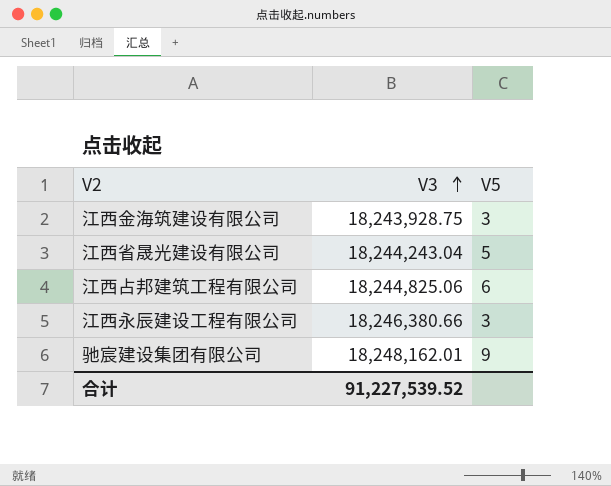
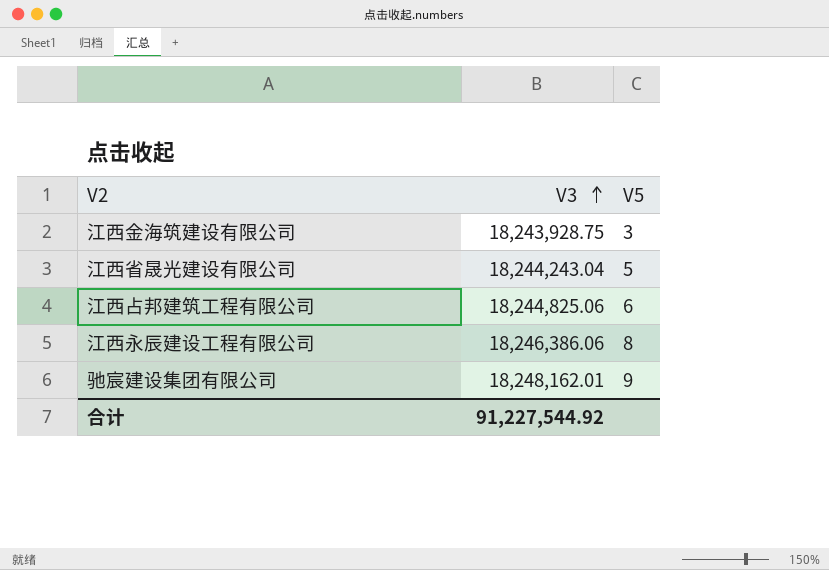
江西永辰建设工程有限公司 | V3: 18,246,380.66 -> 18,246,386.06
江西永辰建设工程有限公司 | V5: 3 -> 8
合计 | V3: 91,227,539.52 -> 91,227,544.92

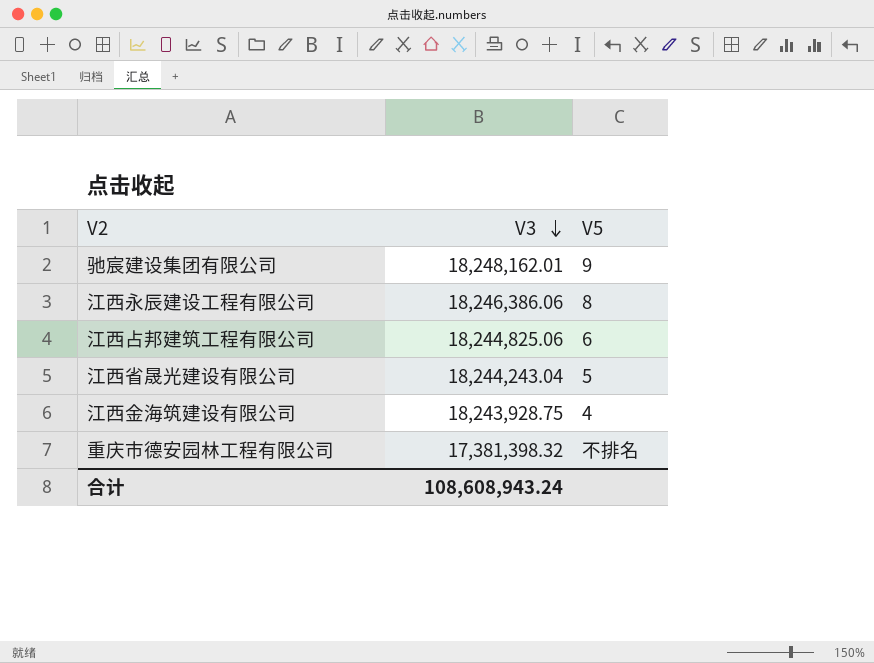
row order: V3 ascending -> V3 descending
江西金海筑建设有限公司 | V5: 3 -> 4
row 重庆市德安园林工程有限公司: none -> 17,381,398.32 | 不排名
合计 | V3: 91,227,544.92 -> 108,608,943.24

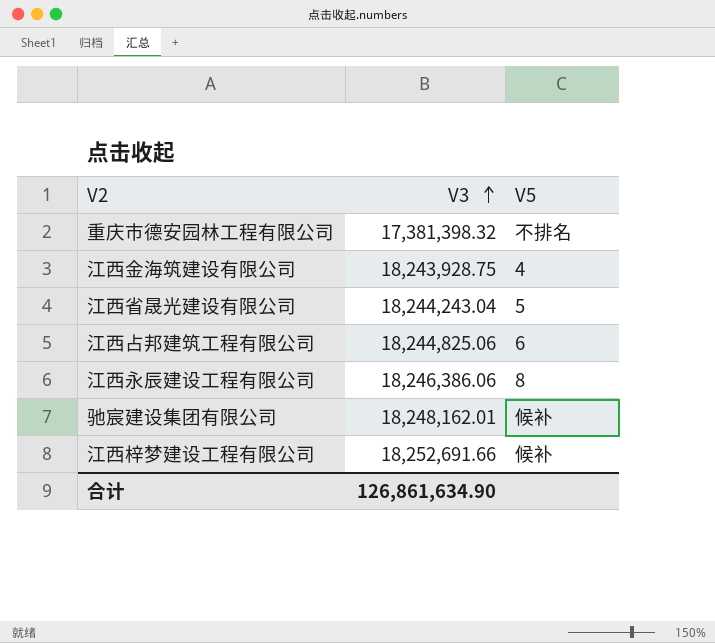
row order: V3 descending -> V3 ascending
驰宸建设集团有限公司 | V5: 9 -> 候补
row 江西梓梦建设工程有限公司: none -> 18,252,691.66 | 候补
合计 | V3: 108,608,943.24 -> 126,861,634.90

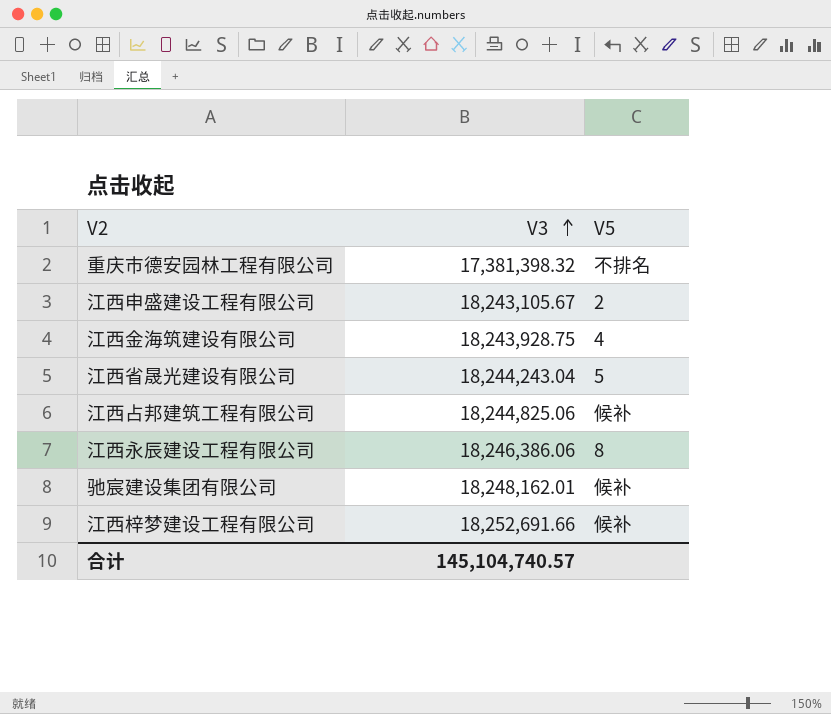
row 江西申盛建设工程有限公司: none -> 18,243,105.67 | 2
江西占邦建筑工程有限公司 | V5: 6 -> 候补
合计 | V3: 126,861,634.90 -> 145,104,740.57

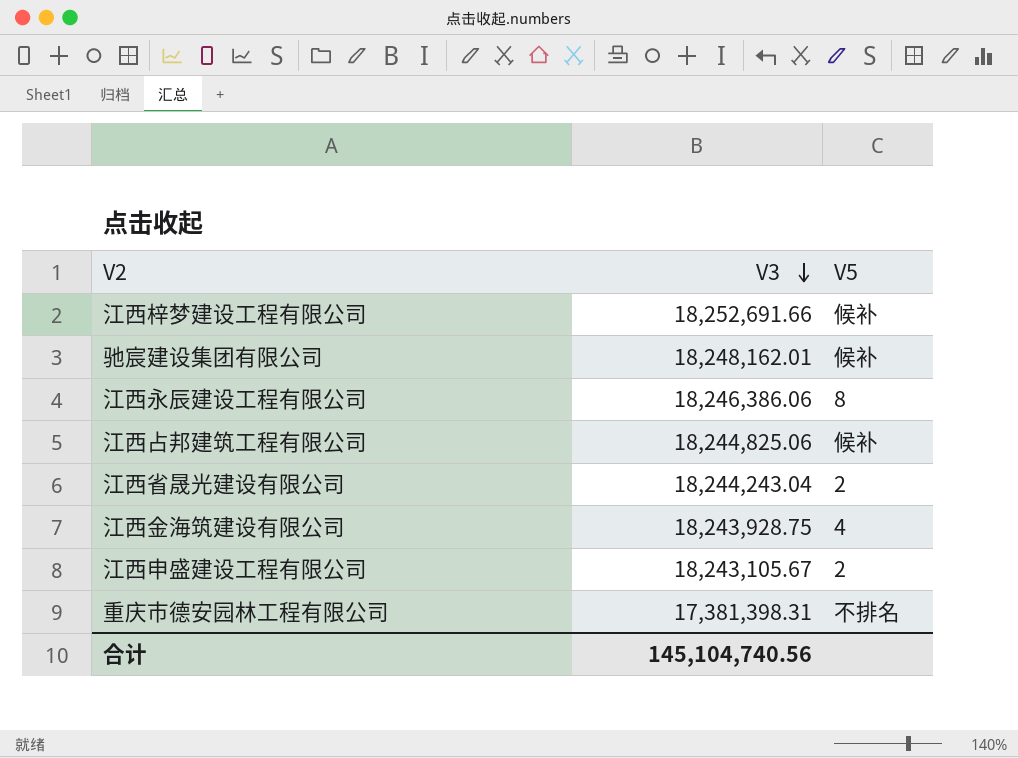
row order: V3 ascending -> V3 descending
江西省晟光建设有限公司 | V5: 5 -> 2
重庆市德安园林工程有限公司 | V3: 17,381,398.32 -> 17,381,398.31
合计 | V3: 145,104,740.57 -> 145,104,740.56

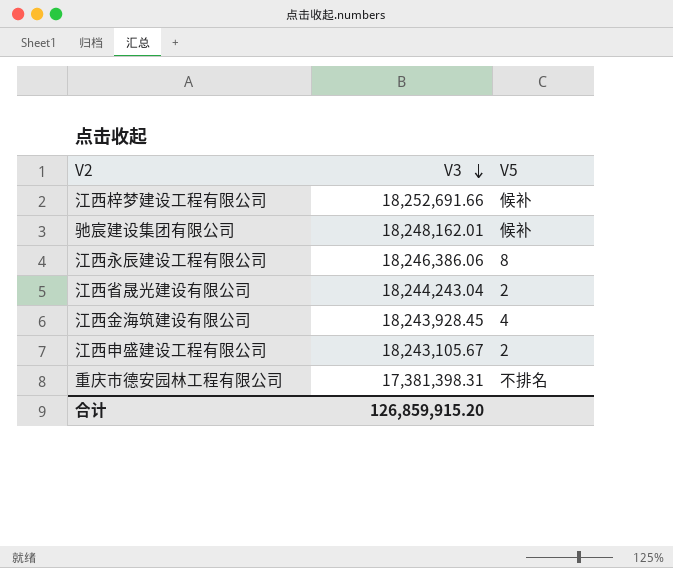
row 江西占邦建筑工程有限公司: 18,244,825.06 | 候补 -> none
江西金海筑建设有限公司 | V3: 18,243,928.75 -> 18,243,928.45
合计 | V3: 145,104,740.56 -> 126,859,915.20

